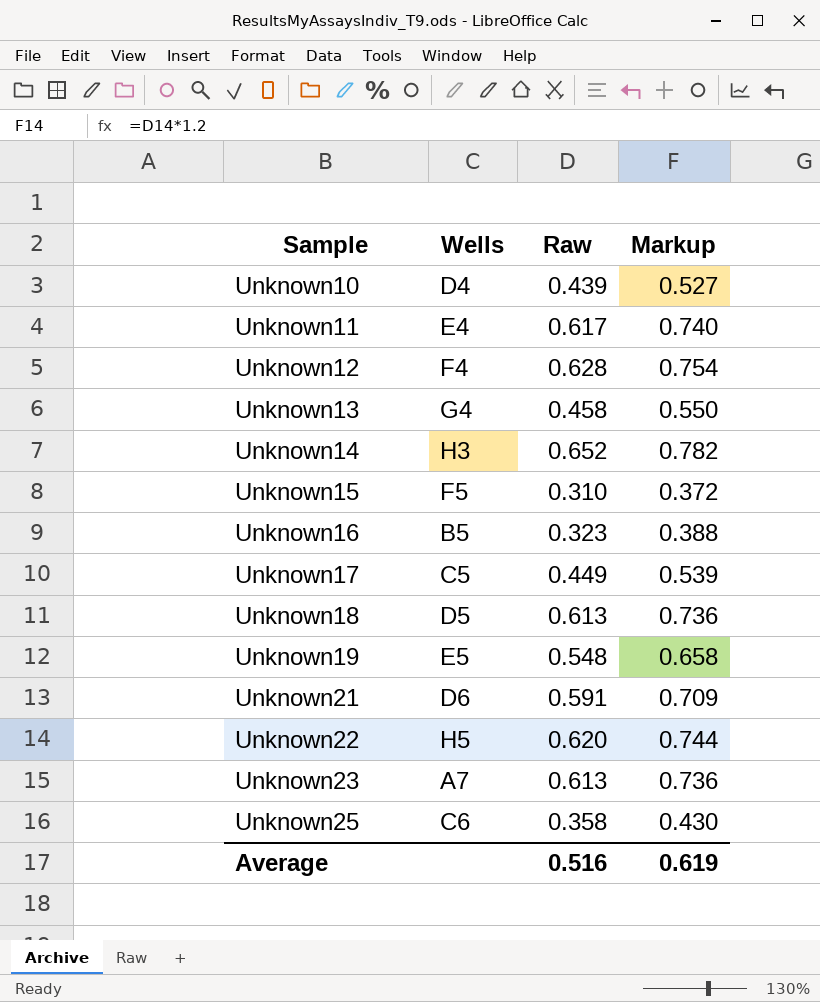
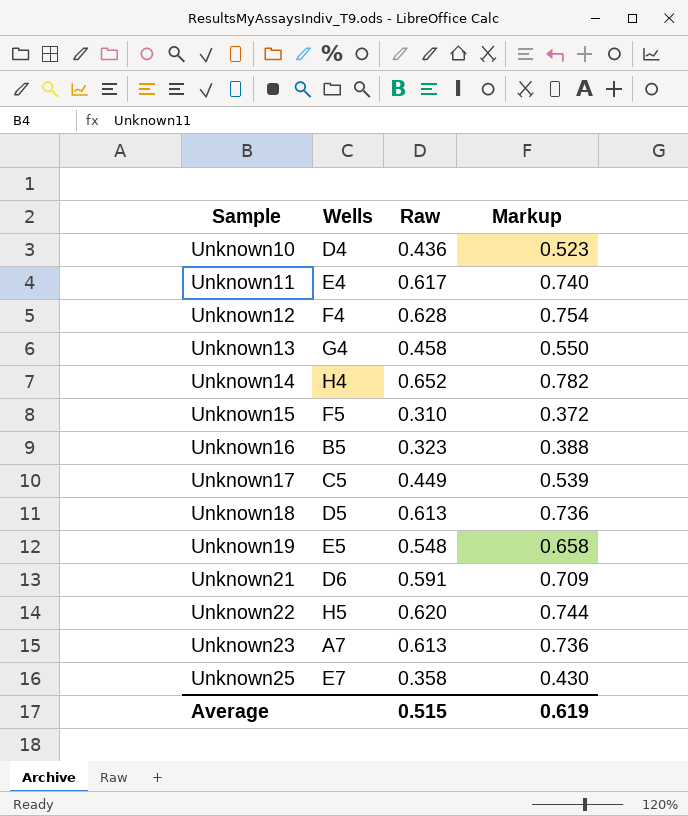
Unknown10 | Raw: 0.439 -> 0.436
Unknown10 | Markup: 0.527 -> 0.523
Unknown14 | Wells: H3 -> H4
Unknown25 | Wells: C6 -> E7
Average | Raw: 0.516 -> 0.515

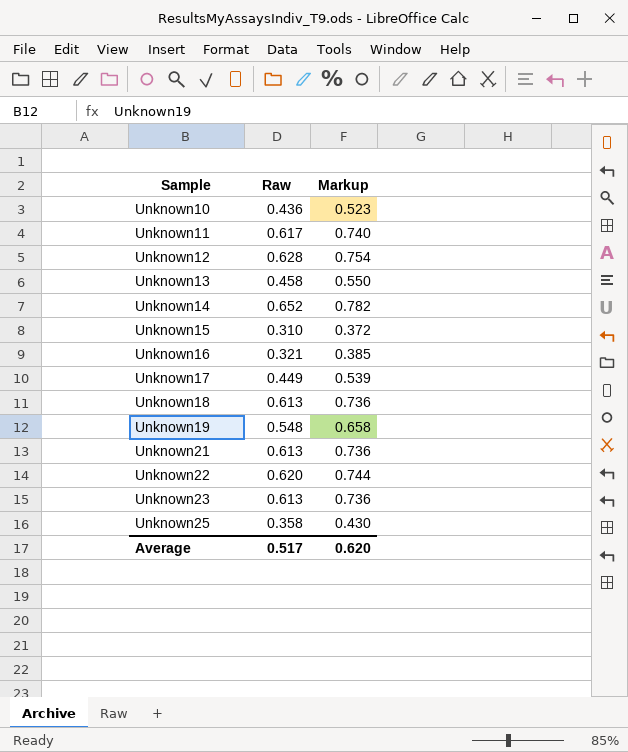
column Wells | position: 2 -> none
Unknown16 | Raw: 0.323 -> 0.321
Unknown16 | Markup: 0.388 -> 0.385
Unknown21 | Raw: 0.591 -> 0.613
Unknown21 | Markup: 0.709 -> 0.736
Average | Raw: 0.515 -> 0.517
Average | Markup: 0.619 -> 0.620

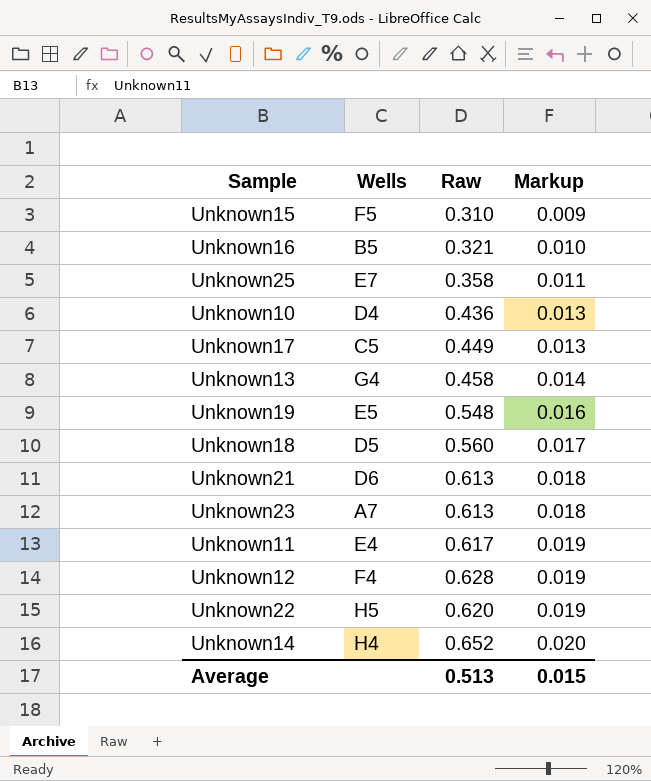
row order: Sample ascending -> Markup ascending
column Wells | position: none -> 2
column Markup | formula: [Raw] * 1.2 -> [Raw] * 0.03
Unknown18 | Raw: 0.613 -> 0.560
Average | Raw: 0.517 -> 0.513
Average | Markup: 0.620 -> 0.015

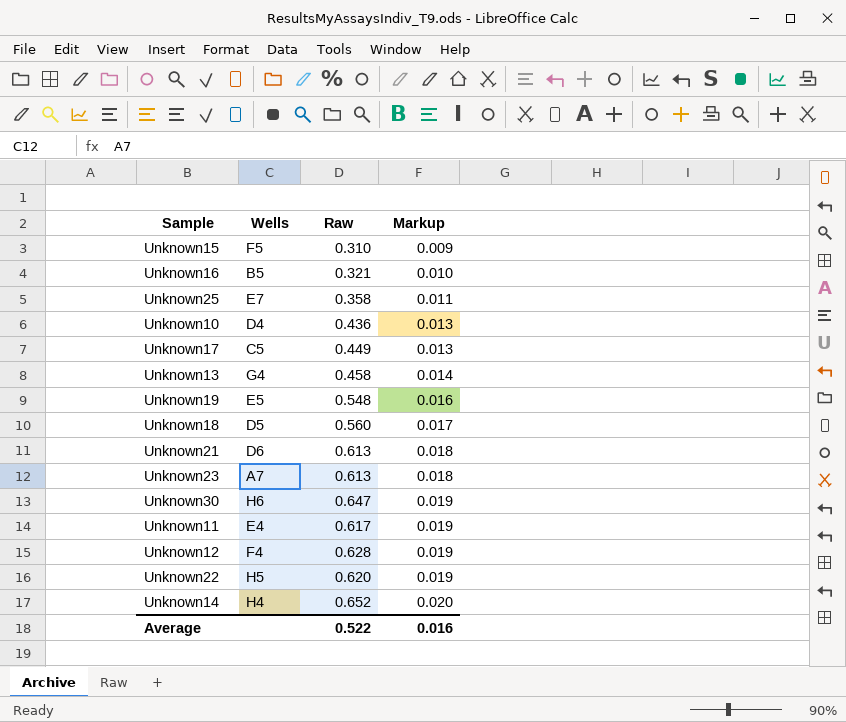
row Unknown30: none -> H6 | 0.647 | 0.019
Average | Raw: 0.513 -> 0.522
Average | Markup: 0.015 -> 0.016

